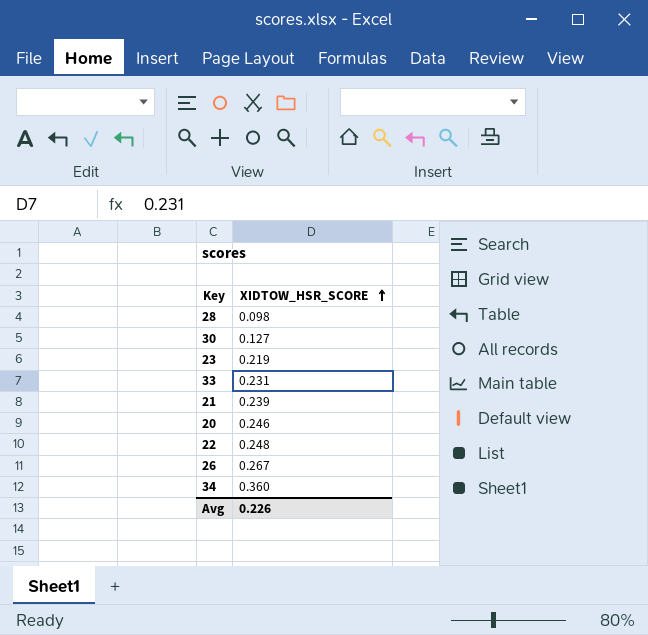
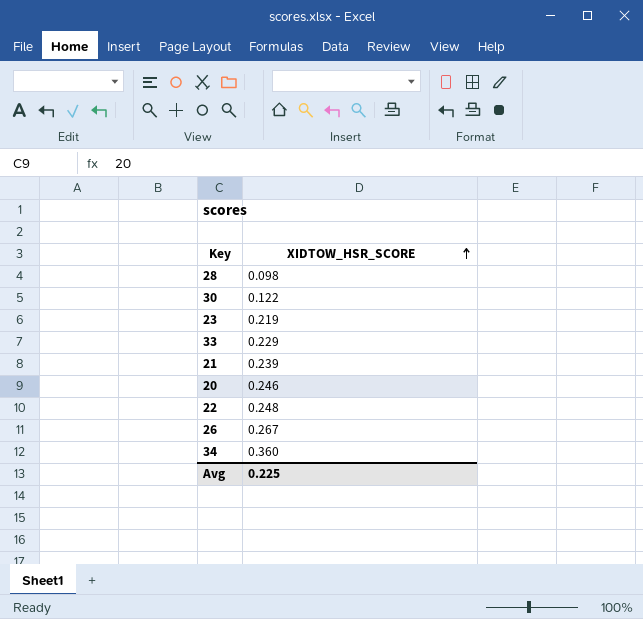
30 | XIDTOW_HSR_SCORE: 0.127 -> 0.122
33 | XIDTOW_HSR_SCORE: 0.231 -> 0.229
Avg | XIDTOW_HSR_SCORE: 0.226 -> 0.225

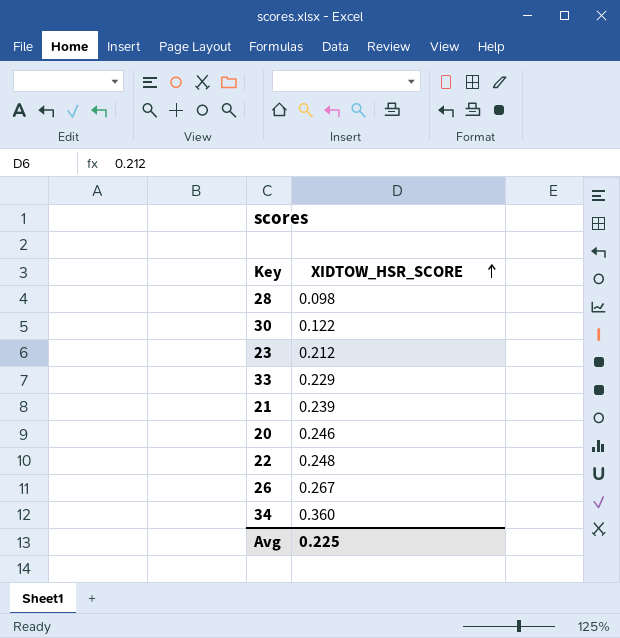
23 | XIDTOW_HSR_SCORE: 0.219 -> 0.212

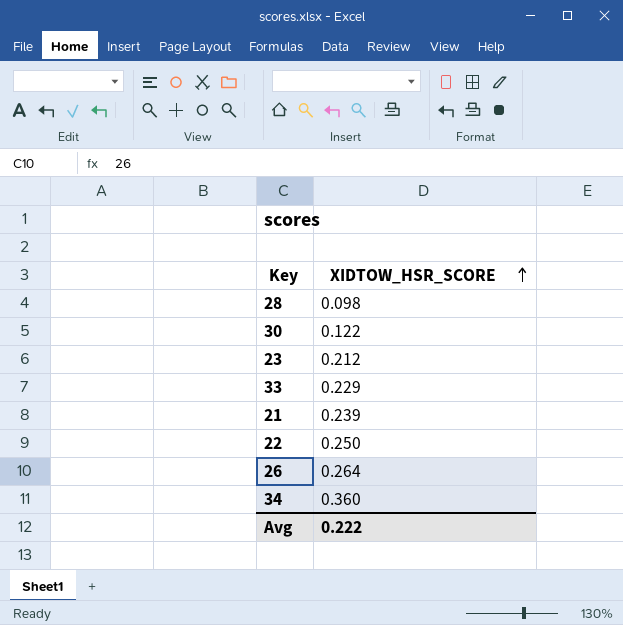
row 20: 0.246 -> none
22 | XIDTOW_HSR_SCORE: 0.248 -> 0.250
26 | XIDTOW_HSR_SCORE: 0.267 -> 0.264
Avg | XIDTOW_HSR_SCORE: 0.225 -> 0.222

